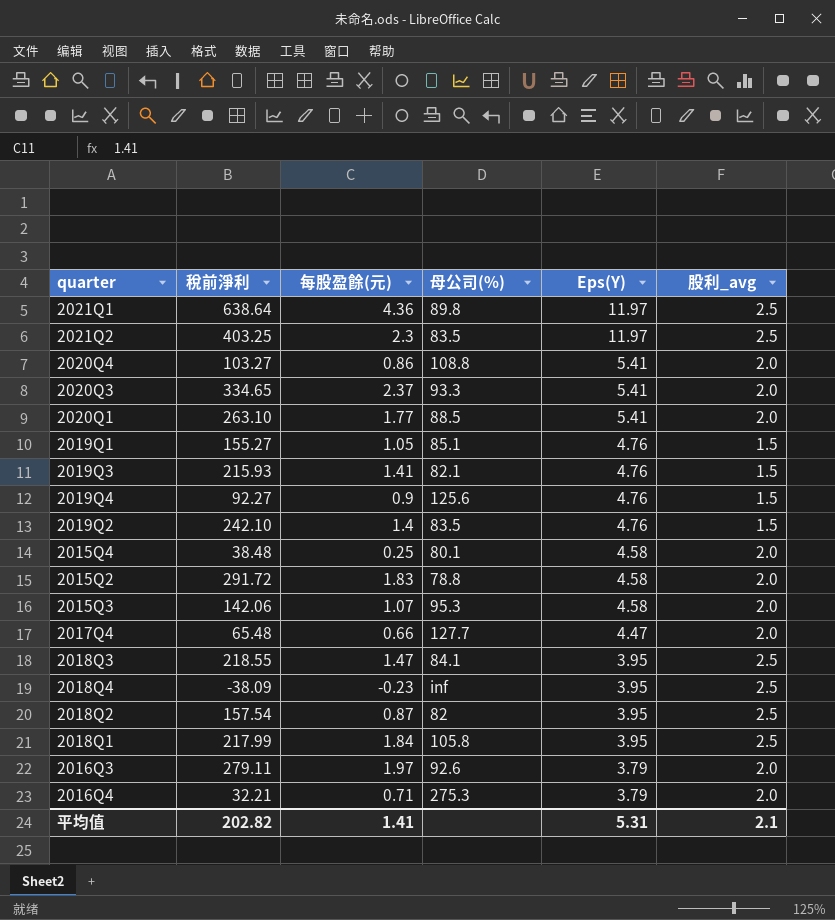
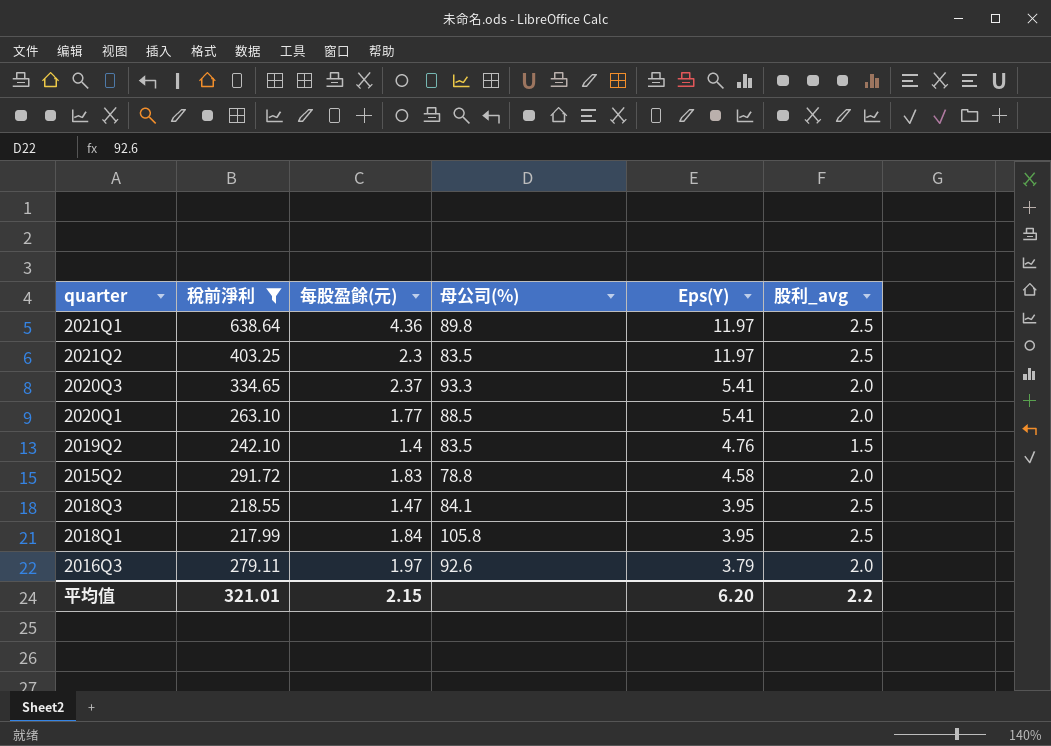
filter: none -> 稅前淨利 >= 217.99
平均值 | 稅前淨利: 202.82 -> 321.01
平均值 | 每股盈餘(元): 1.41 -> 2.15
平均值 | Eps(Y): 5.31 -> 6.20
平均值 | 股利_avg: 2.1 -> 2.2

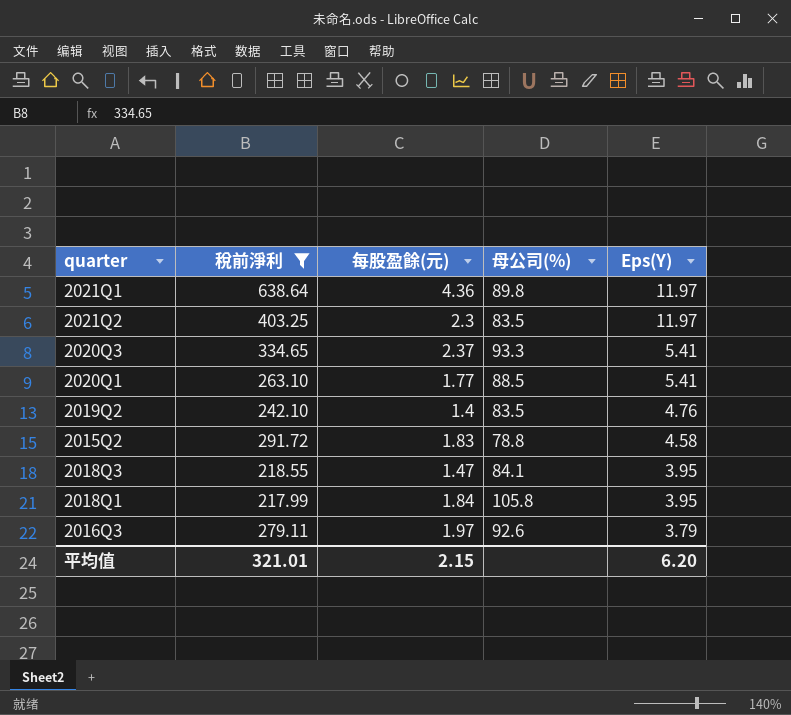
column 股利_avg | position: 6 -> none

